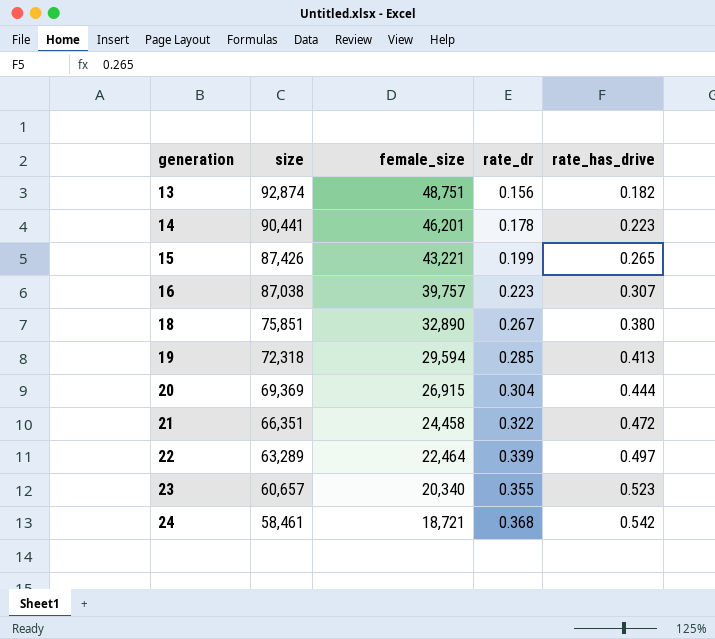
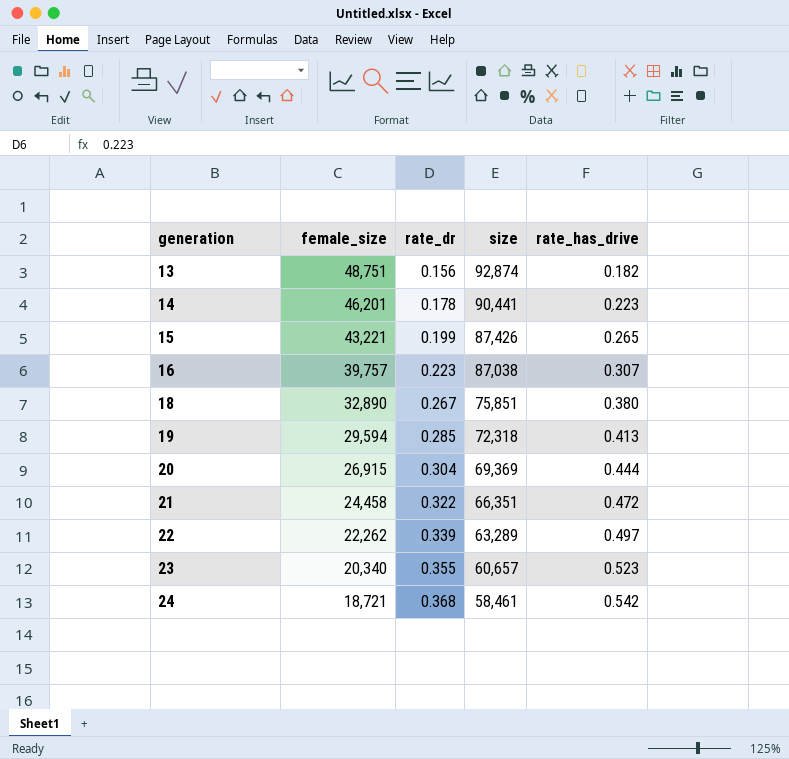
column size | position: 2 -> 4
22 | female_size: 22,464 -> 22,262

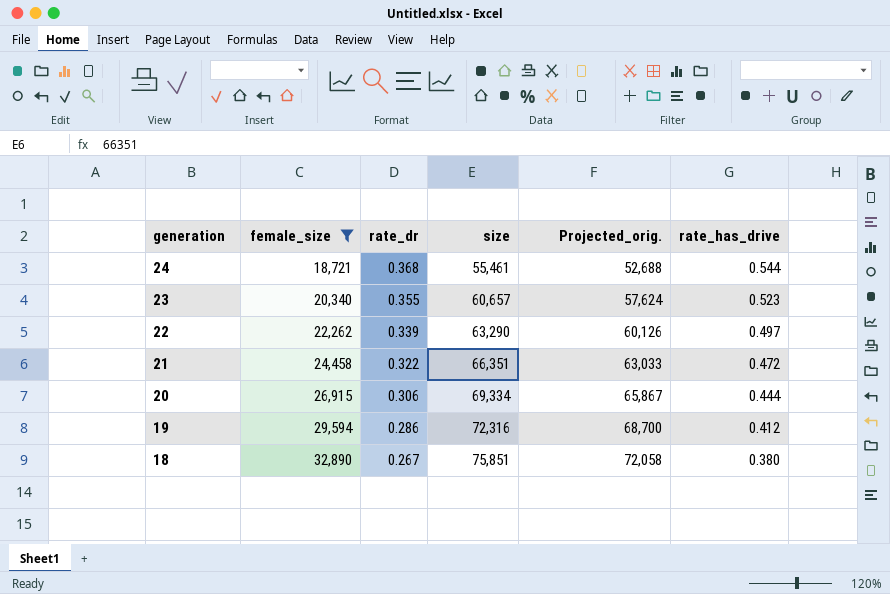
filter: none -> female_size <= 32,890
row order: generation ascending -> generation descending
column Projected_orig. | formula: none -> [size] * 0.95
24 | size: 58,461 -> 55,461
24 | rate_has_drive: 0.542 -> 0.544
22 | size: 63,289 -> 63,290
20 | rate_dr: 0.304 -> 0.306
20 | size: 69,369 -> 69,334
19 | rate_dr: 0.285 -> 0.286
19 | size: 72,318 -> 72,316
19 | rate_has_drive: 0.413 -> 0.412

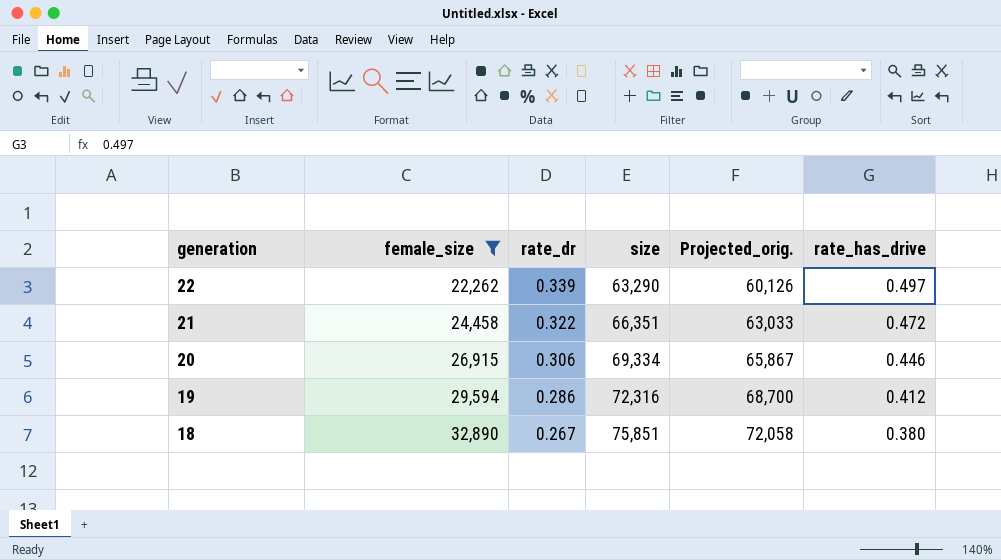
row 24: 18,721 | 0.368 | 55,461 | 52,688 | 0.544 -> none
row 23: 20,340 | 0.355 | 60,657 | 57,624 | 0.523 -> none
20 | rate_has_drive: 0.444 -> 0.446

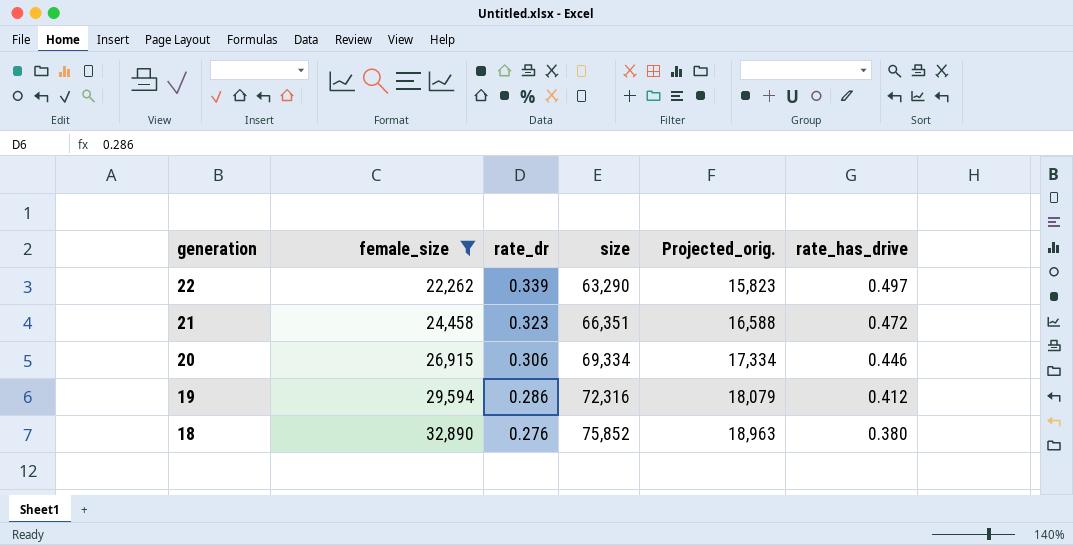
column Projected_orig. | formula: [size] * 0.95 -> [size] * 0.25
21 | rate_dr: 0.322 -> 0.323
18 | rate_dr: 0.267 -> 0.276
18 | size: 75,851 -> 75,852

